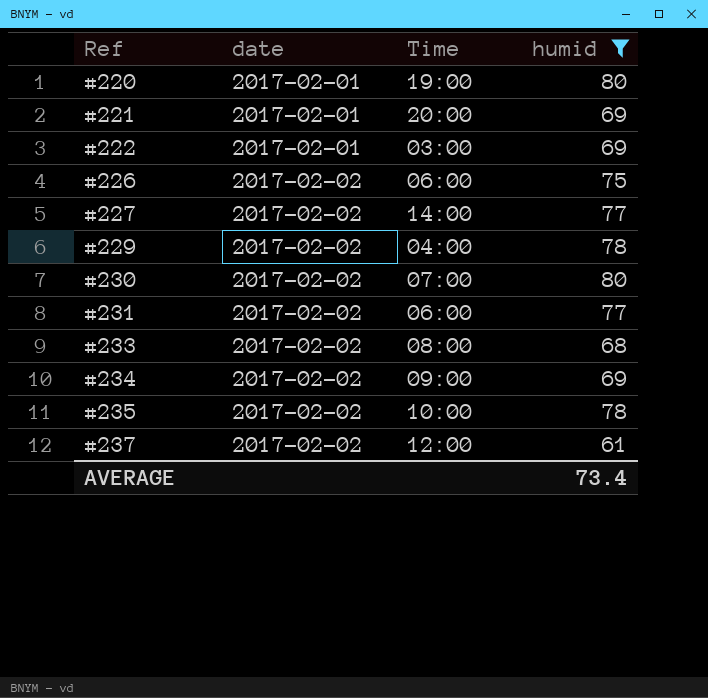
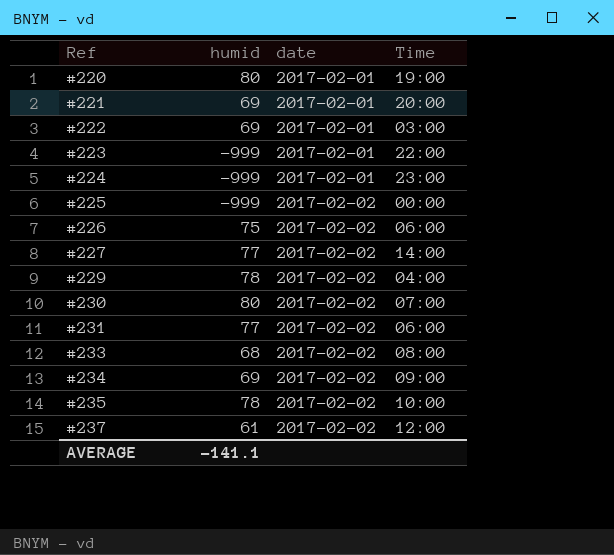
filter: humid != -999 -> none
column humid | position: 4 -> 2
AVERAGE | humid: 73.4 -> -141.1

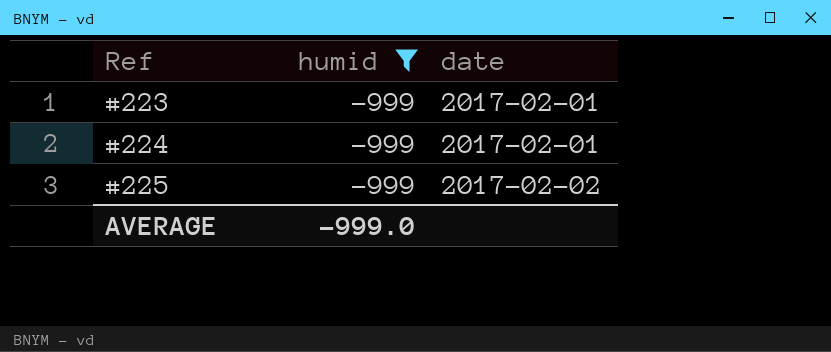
filter: none -> humid = -999
column Time | position: 4 -> none
AVERAGE | humid: -141.1 -> -999.0

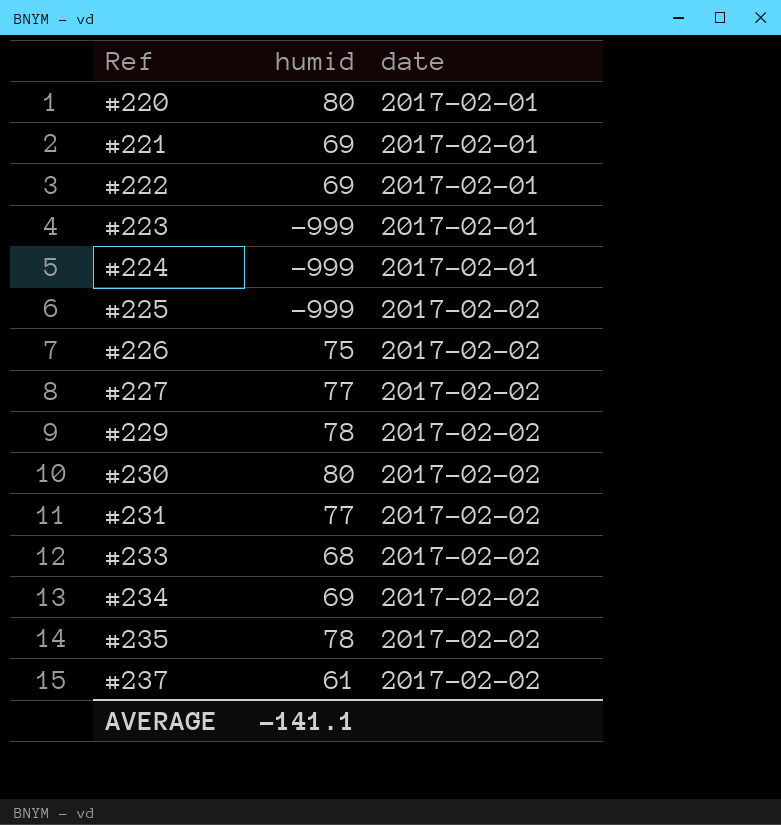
filter: humid = -999 -> none
AVERAGE | humid: -999.0 -> -141.1

